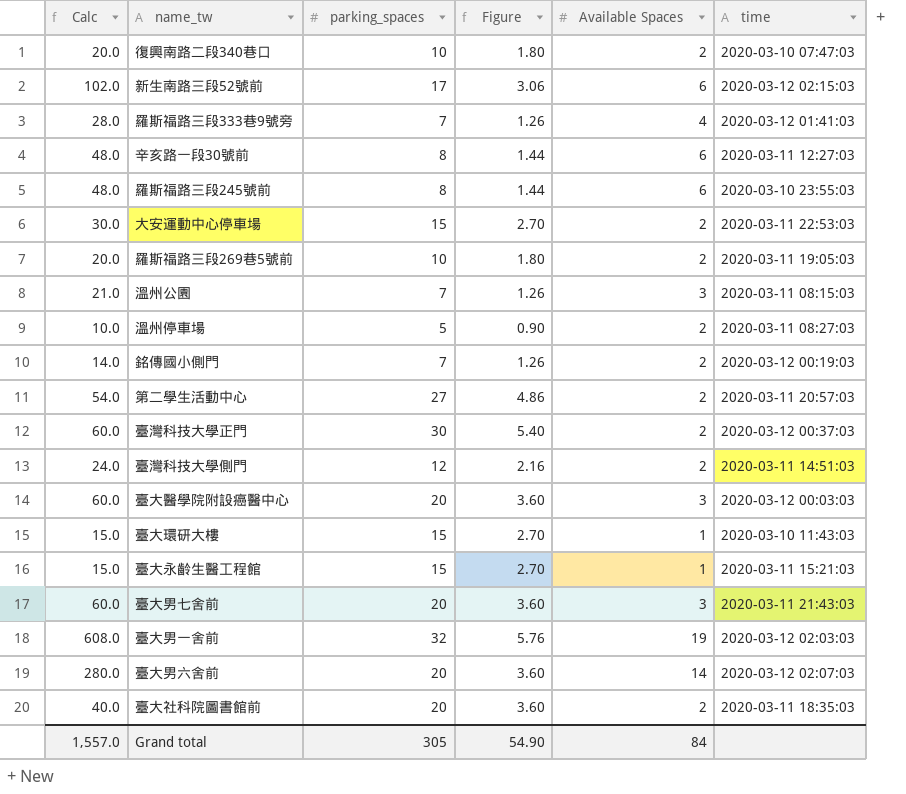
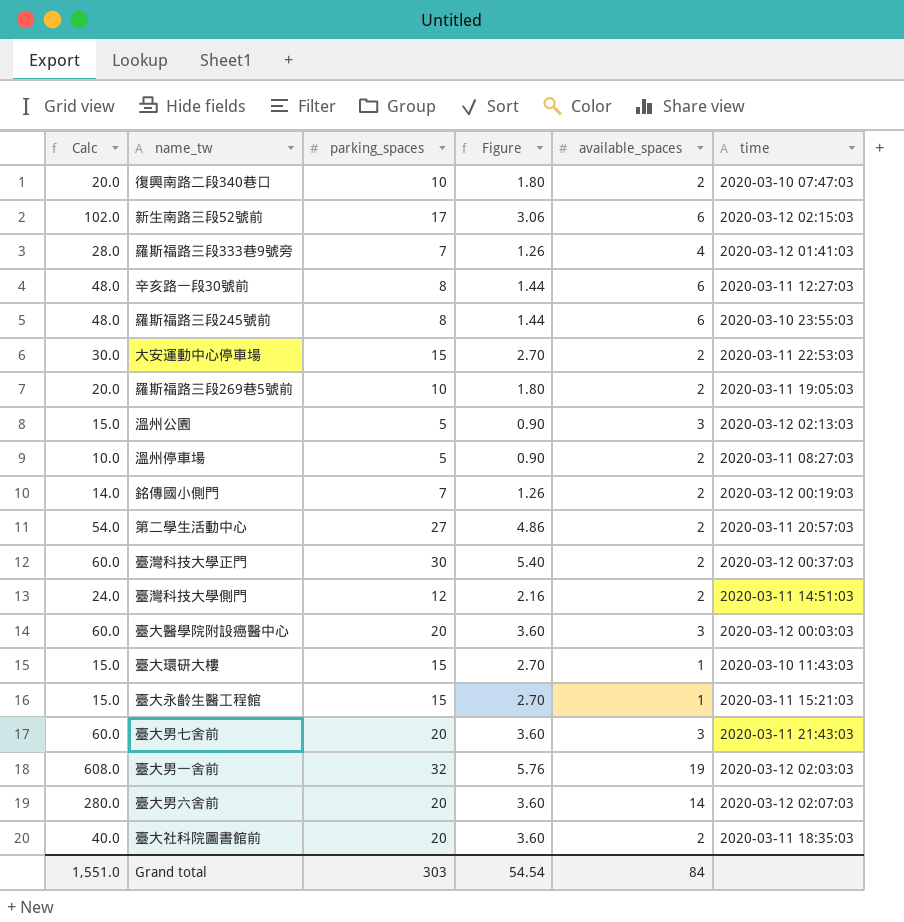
column name: Available Spaces -> available_spaces
溫州公園 | Calc: 21.0 -> 15.0
溫州公園 | parking_spaces: 7 -> 5
溫州公園 | Figure: 1.26 -> 0.90
溫州公園 | time: 2020-03-11 08:15:03 -> 2020-03-12 02:13:03
Grand total | Calc: 1,557.0 -> 1,551.0
Grand total | parking_spaces: 305 -> 303
Grand total | Figure: 54.90 -> 54.54

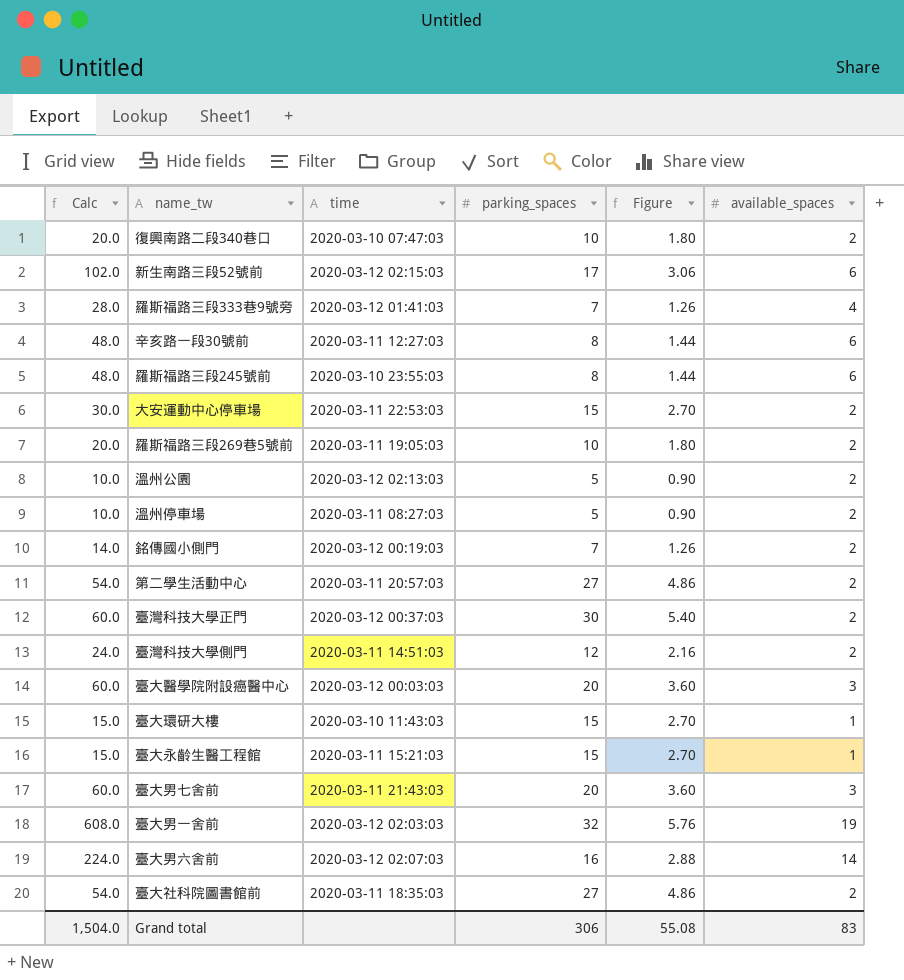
column time | position: 6 -> 3
溫州公園 | Calc: 15.0 -> 10.0
溫州公園 | available_spaces: 3 -> 2
臺大男六舍前 | Calc: 280.0 -> 224.0
臺大男六舍前 | parking_spaces: 20 -> 16
臺大男六舍前 | Figure: 3.60 -> 2.88
臺大社科院圖書館前 | Calc: 40.0 -> 54.0
臺大社科院圖書館前 | parking_spaces: 20 -> 27
臺大社科院圖書館前 | Figure: 3.60 -> 4.86
Grand total | Calc: 1,551.0 -> 1,504.0
Grand total | parking_spaces: 303 -> 306
Grand total | Figure: 54.54 -> 55.08
Grand total | available_spaces: 84 -> 83

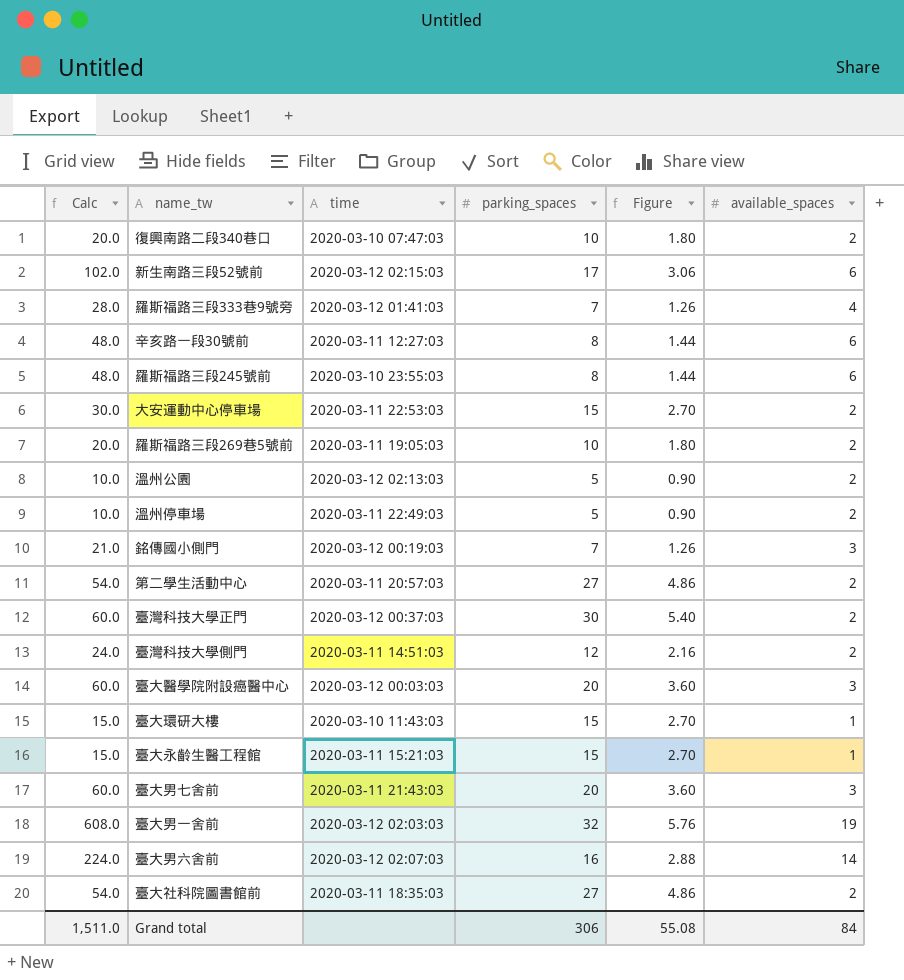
溫州停車場 | time: 2020-03-11 08:27:03 -> 2020-03-11 22:49:03
銘傳國小側門 | Calc: 14.0 -> 21.0
銘傳國小側門 | available_spaces: 2 -> 3
Grand total | Calc: 1,504.0 -> 1,511.0
Grand total | available_spaces: 83 -> 84

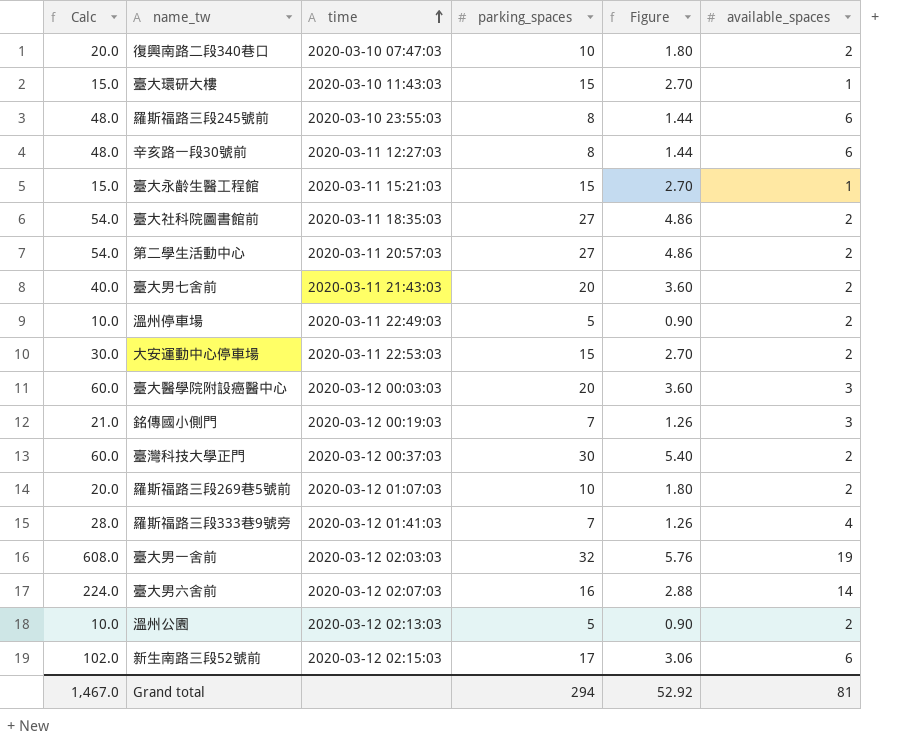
row order: none -> time ascending
row 臺灣科技大學側門: 24.0 | 2020-03-11 14:51:03 | 12 | 2.16 | 2 -> none
臺大男七舍前 | Calc: 60.0 -> 40.0
臺大男七舍前 | available_spaces: 3 -> 2
羅斯福路三段269巷5號前 | time: 2020-03-11 19:05:03 -> 2020-03-12 01:07:03
Grand total | Calc: 1,511.0 -> 1,467.0
Grand total | parking_spaces: 306 -> 294
Grand total | Figure: 55.08 -> 52.92
Grand total | available_spaces: 84 -> 81

